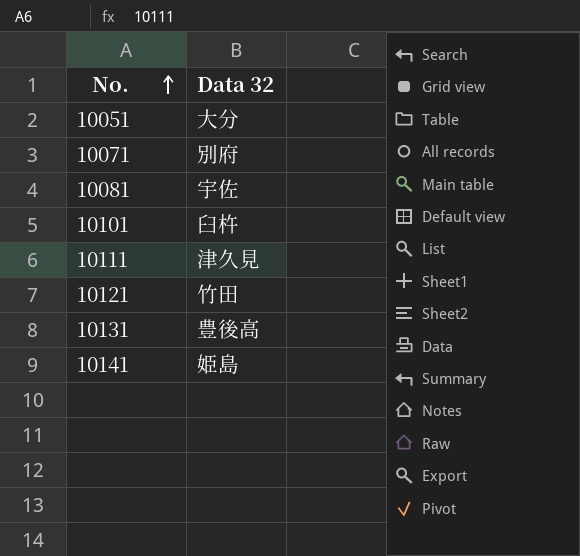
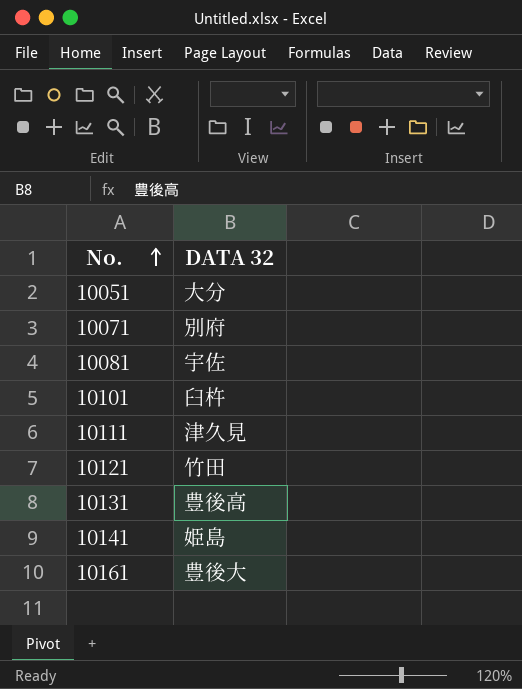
column name: Data 32 -> DATA 32
row 10161: none -> 豊後大

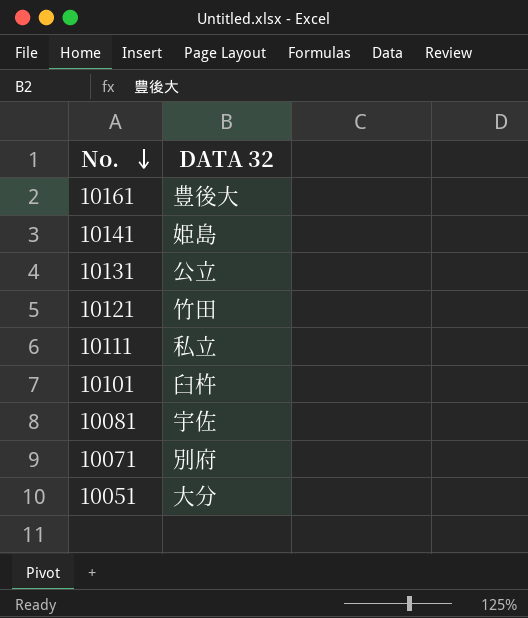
row order: No. ascending -> No. descending
10131 | DATA 32: 豊後高 -> 公立
10111 | DATA 32: 津久見 -> 私立

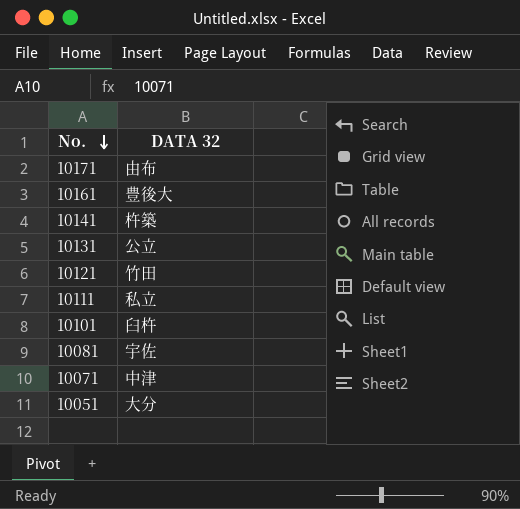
row 10171: none -> 由布
10141 | DATA 32: 姫島 -> 杵築
10071 | DATA 32: 別府 -> 中津

